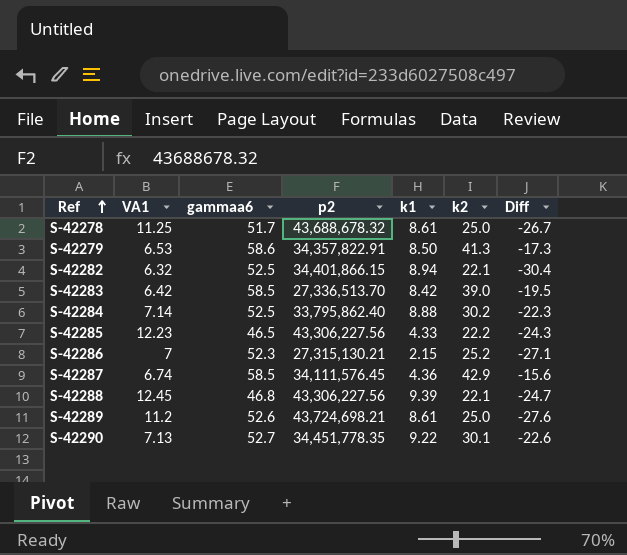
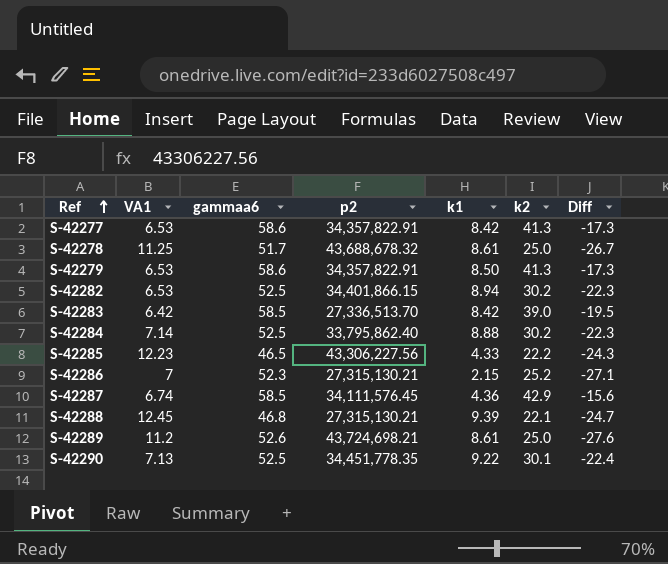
row S-42277: none -> 6.53 | 58.6 | 34,357,822.91 | 8.42 | 41.3 | -17.3
S-42282 | VA1: 6.32 -> 6.53
S-42282 | k2: 22.1 -> 30.2
S-42282 | Diff: -30.4 -> -22.3
S-42288 | p2: 43,306,227.56 -> 27,315,130.21
S-42290 | gammaa6: 52.7 -> 52.5
S-42290 | Diff: -22.6 -> -22.4

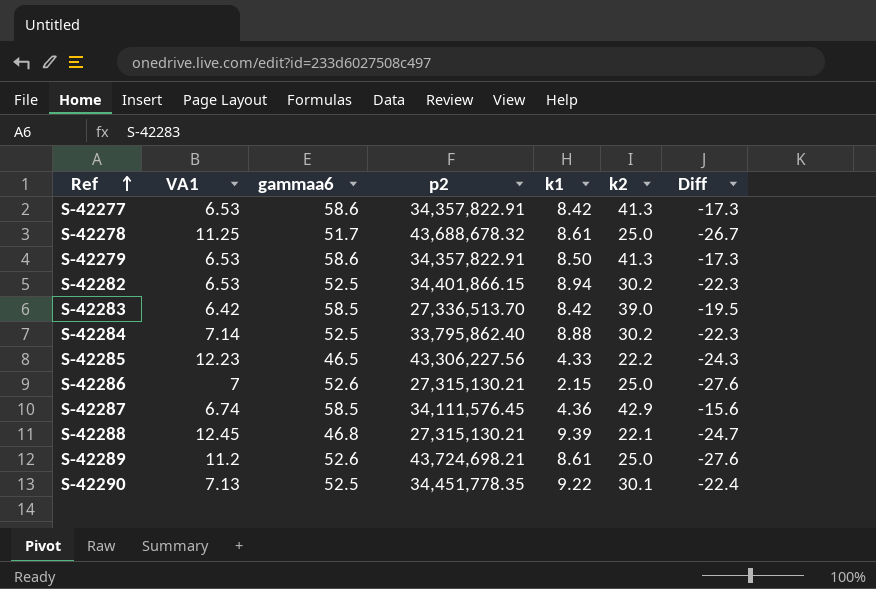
S-42286 | gammaa6: 52.3 -> 52.6
S-42286 | k2: 25.2 -> 25.0
S-42286 | Diff: -27.1 -> -27.6

